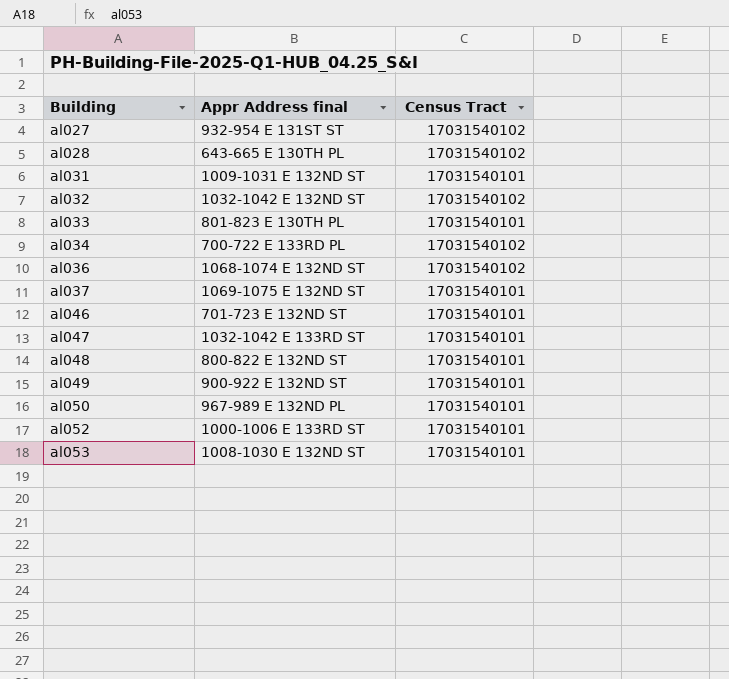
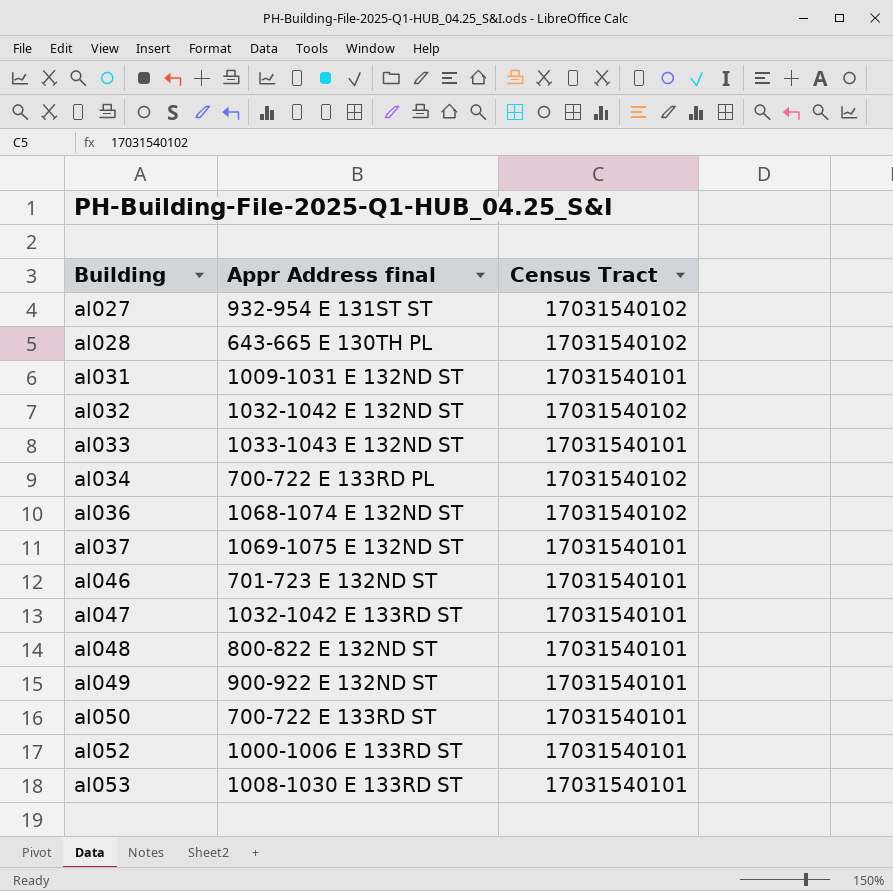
al033 | Appr Address final: 801-823 E 130TH PL -> 1033-1043 E 132ND ST
al050 | Appr Address final: 967-989 E 132ND PL -> 700-722 E 133RD ST
al053 | Appr Address final: 1008-1030 E 132ND ST -> 1008-1030 E 133RD ST

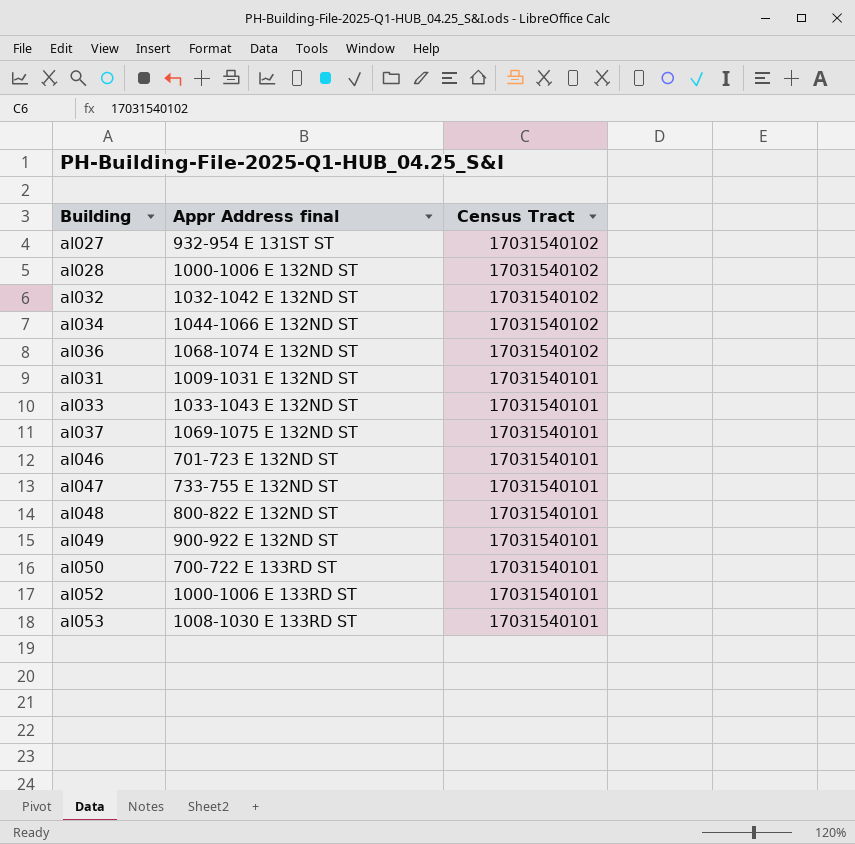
row order: Building ascending -> Census Tract descending
al028 | Appr Address final: 643-665 E 130TH PL -> 1000-1006 E 132ND ST
al034 | Appr Address final: 700-722 E 133RD PL -> 1044-1066 E 132ND ST
al047 | Appr Address final: 1032-1042 E 133RD ST -> 733-755 E 132ND ST

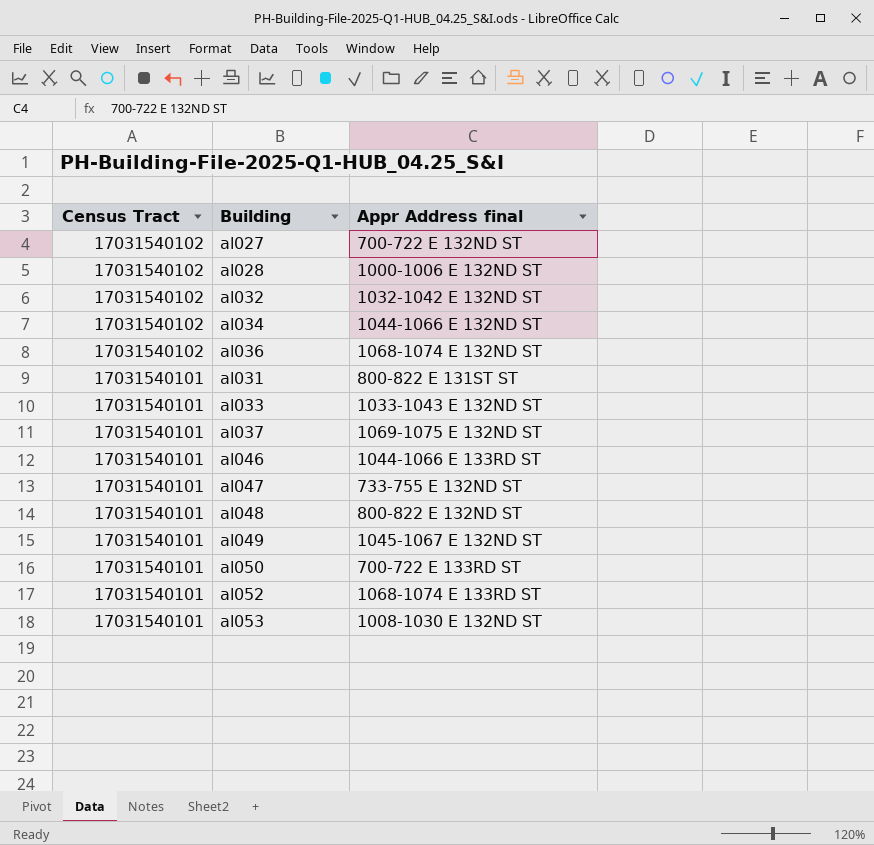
column Census Tract | position: 3 -> 1
al027 | Appr Address final: 932-954 E 131ST ST -> 700-722 E 132ND ST
al031 | Appr Address final: 1009-1031 E 132ND ST -> 800-822 E 131ST ST
al046 | Appr Address final: 701-723 E 132ND ST -> 1044-1066 E 133RD ST
al049 | Appr Address final: 900-922 E 132ND ST -> 1045-1067 E 132ND ST
al052 | Appr Address final: 1000-1006 E 133RD ST -> 1068-1074 E 133RD ST
al053 | Appr Address final: 1008-1030 E 133RD ST -> 1008-1030 E 132ND ST

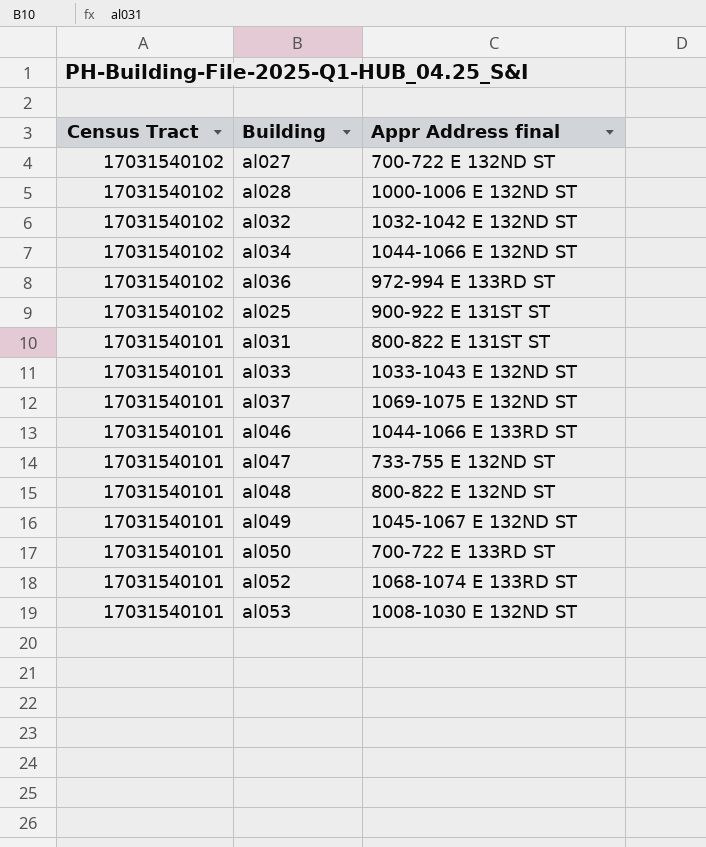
al036 | Appr Address final: 1068-1074 E 132ND ST -> 972-994 E 133RD ST
row al025: none -> 17031540102 | 900-922 E 131ST ST

